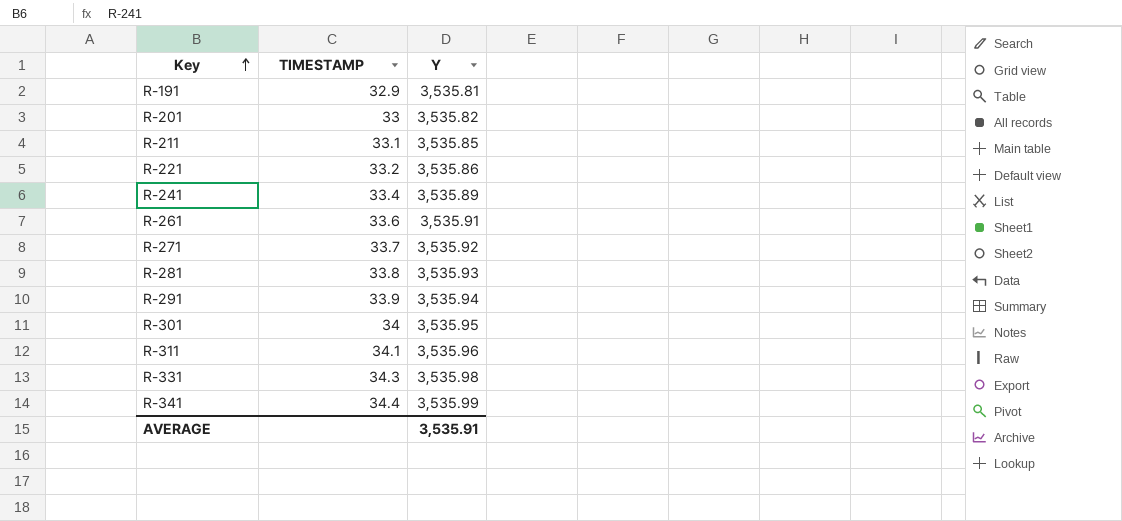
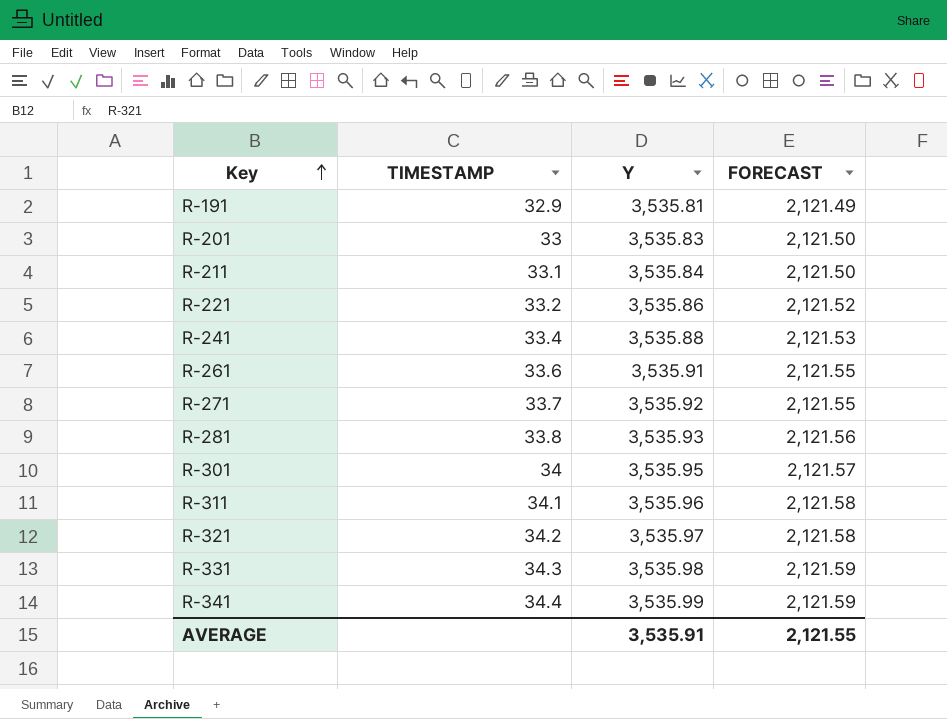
column FORECAST | formula: none -> [Y] * 0.6
row R-291: 33.9 | 3,535.94 -> none
R-201 | Y: 3,535.82 -> 3,535.83
R-211 | Y: 3,535.85 -> 3,535.84
R-241 | Y: 3,535.89 -> 3,535.88
row R-321: none -> 34.2 | 3,535.97 | 2,121.58

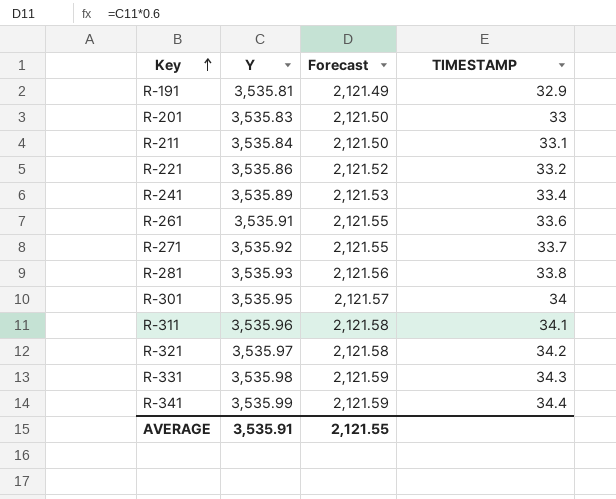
column name: FORECAST -> Forecast
column TIMESTAMP | position: 2 -> 4
R-241 | Y: 3,535.88 -> 3,535.89

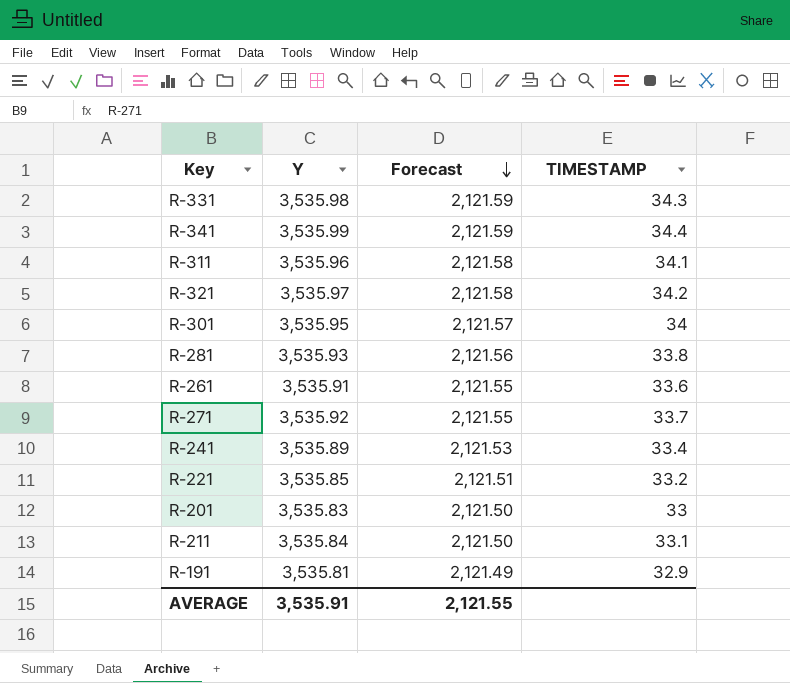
row order: Key ascending -> Forecast descending
R-221 | Y: 3,535.86 -> 3,535.85
R-221 | Forecast: 2,121.52 -> 2,121.51

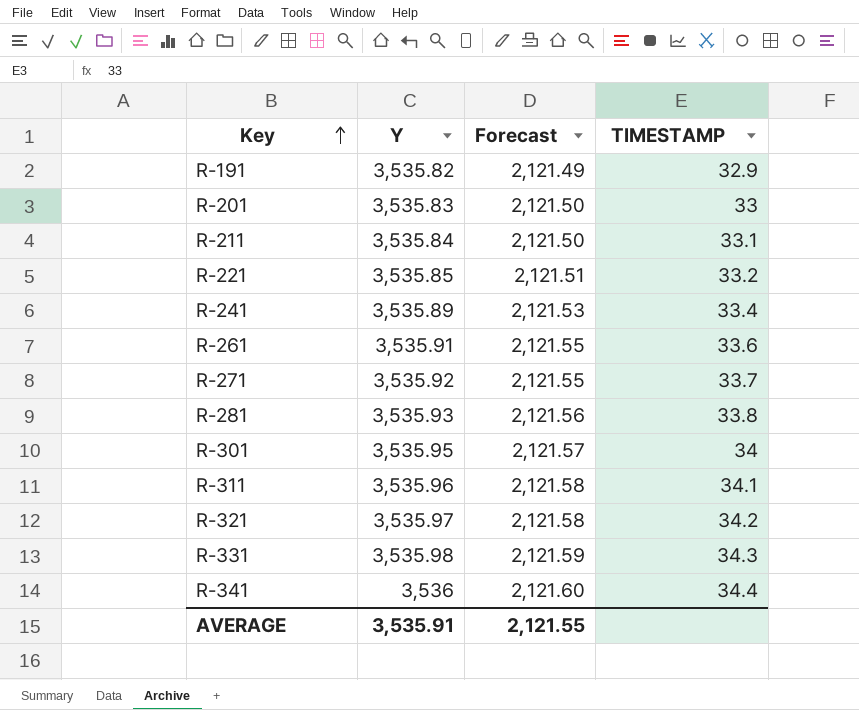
row order: Forecast descending -> Key ascending
R-191 | Y: 3,535.81 -> 3,535.82
R-341 | Y: 3,535.99 -> 3,536
R-341 | Forecast: 2,121.59 -> 2,121.60

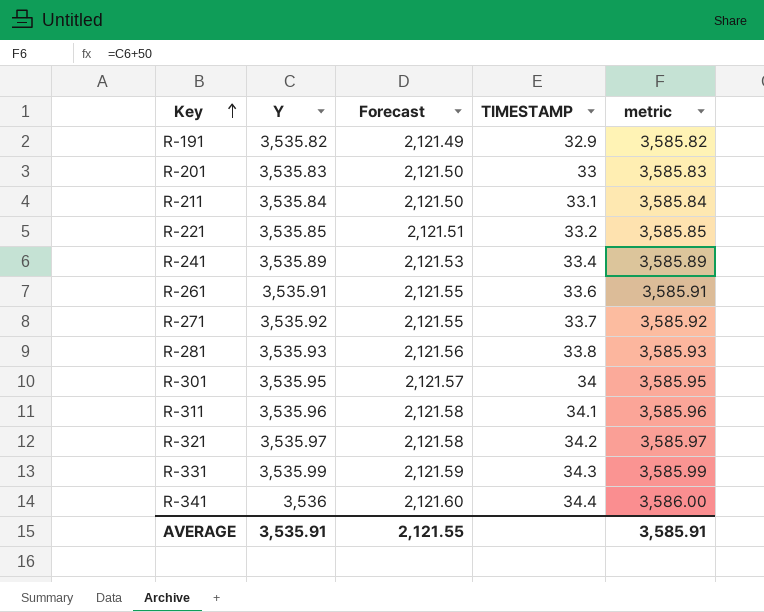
column metric | formula: none -> [Y] + 50
R-331 | Y: 3,535.98 -> 3,535.99

